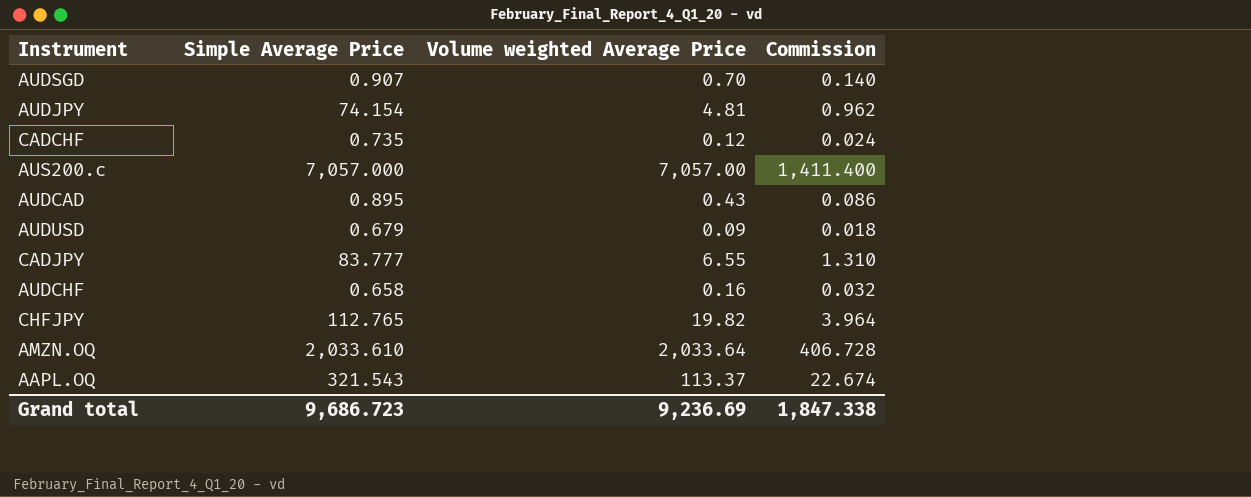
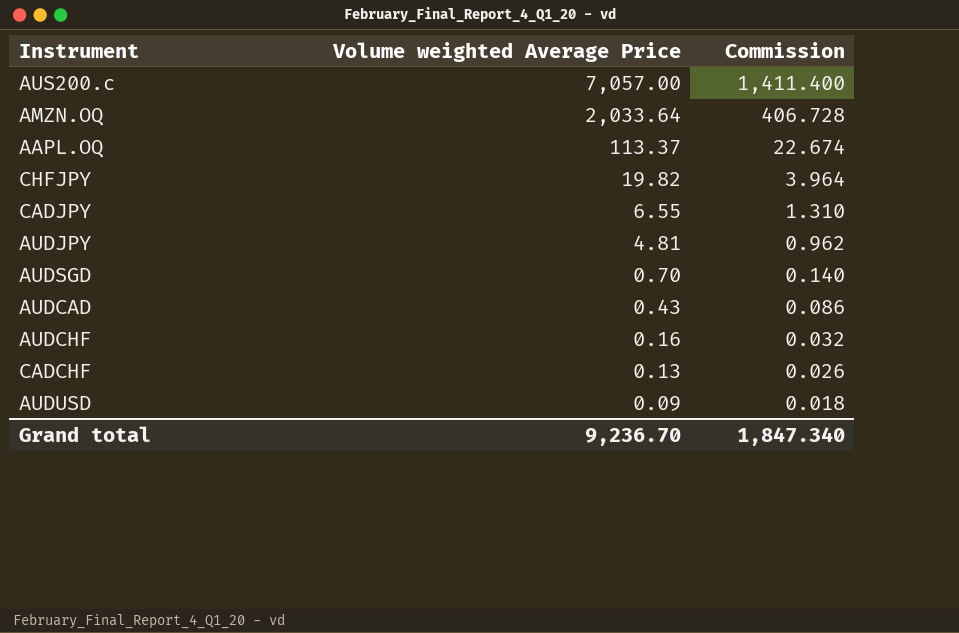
row order: none -> Volume weighted Average Price descending
column Simple Average Price | position: 2 -> none
CADCHF | Volume weighted Average Price: 0.12 -> 0.13
CADCHF | Commission: 0.024 -> 0.026
Grand total | Volume weighted Average Price: 9,236.69 -> 9,236.70
Grand total | Commission: 1,847.338 -> 1,847.340

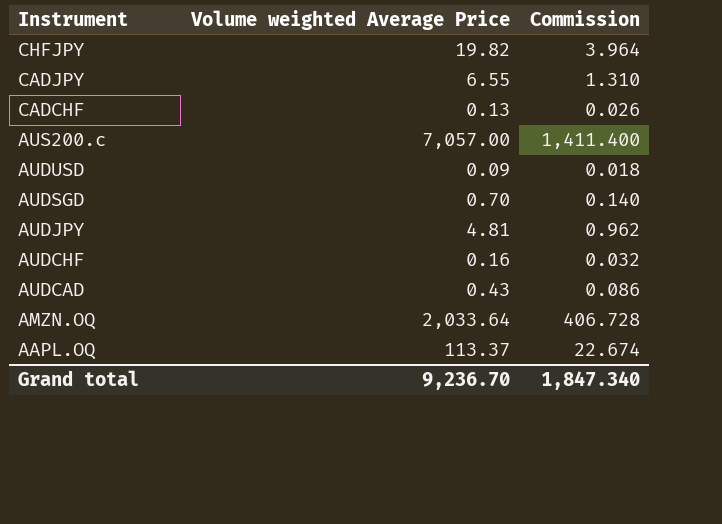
row order: Volume weighted Average Price descending -> Instrument descending

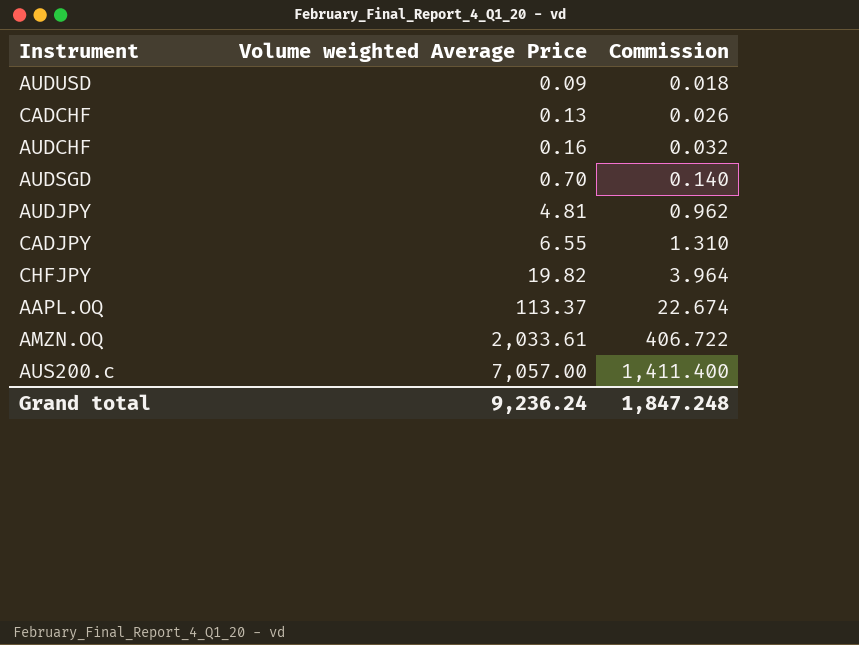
row order: Instrument descending -> Volume weighted Average Price ascending
row AUDCAD: 0.43 | 0.086 -> none
AMZN.OQ | Volume weighted Average Price: 2,033.64 -> 2,033.61
AMZN.OQ | Commission: 406.728 -> 406.722
Grand total | Volume weighted Average Price: 9,236.70 -> 9,236.24
Grand total | Commission: 1,847.340 -> 1,847.248

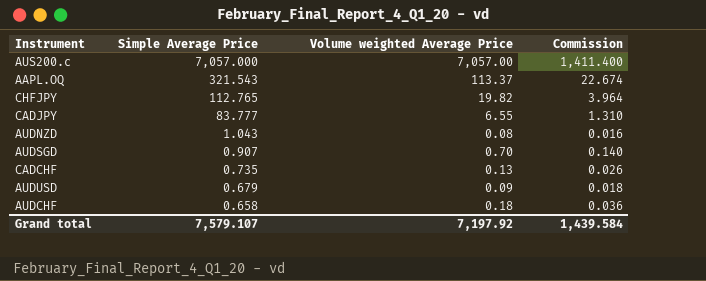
row order: Volume weighted Average Price ascending -> Simple Average Price descending
column Simple Average Price | position: none -> 2
row AUDJPY: 4.81 | 0.962 -> none
row AMZN.OQ: 2,033.61 | 406.722 -> none
row AUDNZD: none -> 1.043 | 0.08 | 0.016
AUDCHF | Volume weighted Average Price: 0.16 -> 0.18
AUDCHF | Commission: 0.032 -> 0.036
Grand total | Volume weighted Average Price: 9,236.24 -> 7,197.92
Grand total | Commission: 1,847.248 -> 1,439.584

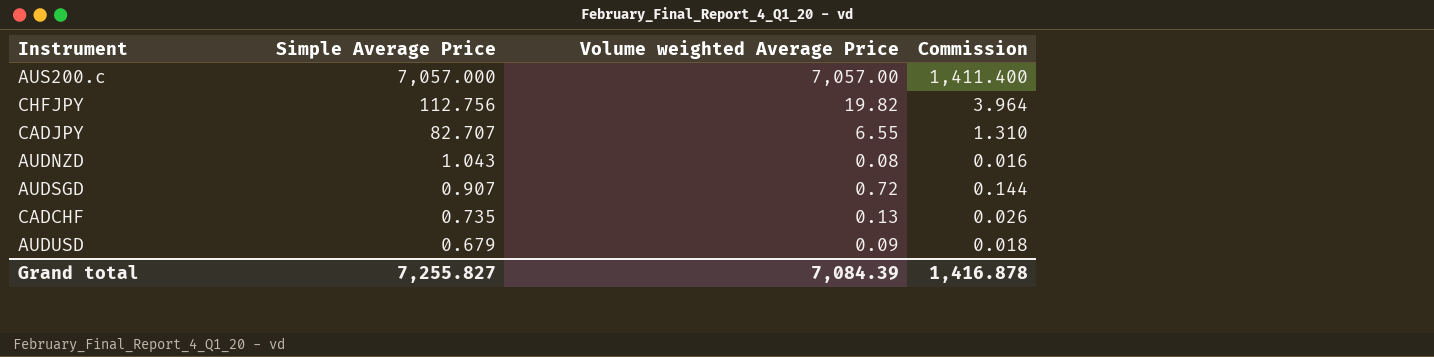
row AAPL.OQ: 321.543 | 113.37 | 22.674 -> none
row AUDCHF: 0.658 | 0.18 | 0.036 -> none
CHFJPY | Simple Average Price: 112.765 -> 112.756
CADJPY | Simple Average Price: 83.777 -> 82.707
AUDSGD | Volume weighted Average Price: 0.70 -> 0.72
AUDSGD | Commission: 0.140 -> 0.144
Grand total | Simple Average Price: 7,579.107 -> 7,255.827
Grand total | Volume weighted Average Price: 7,197.92 -> 7,084.39
Grand total | Commission: 1,439.584 -> 1,416.878

